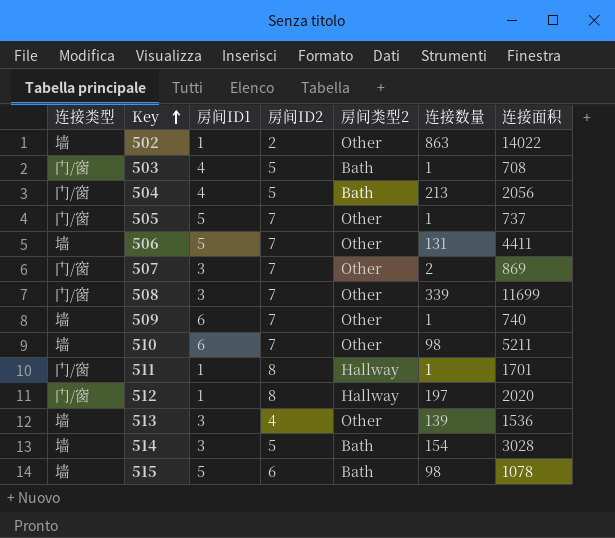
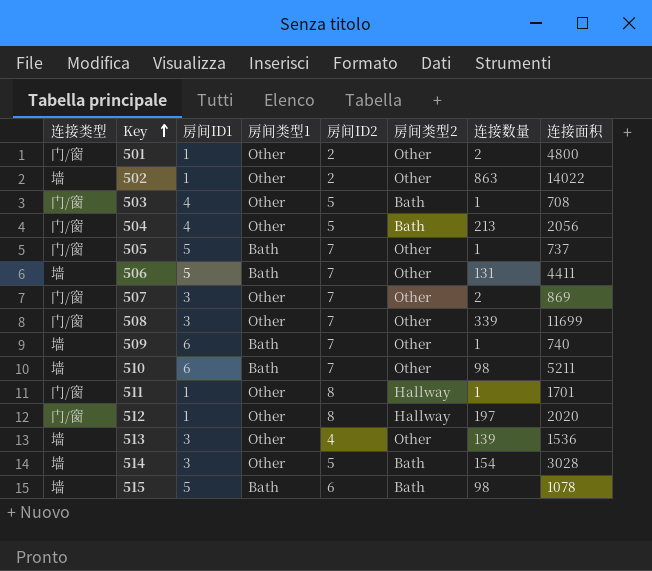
column 房间类型1 | position: none -> 4
row 501: none -> 门/窗 | 1 | Other | 2 | Other | 2 | 4800

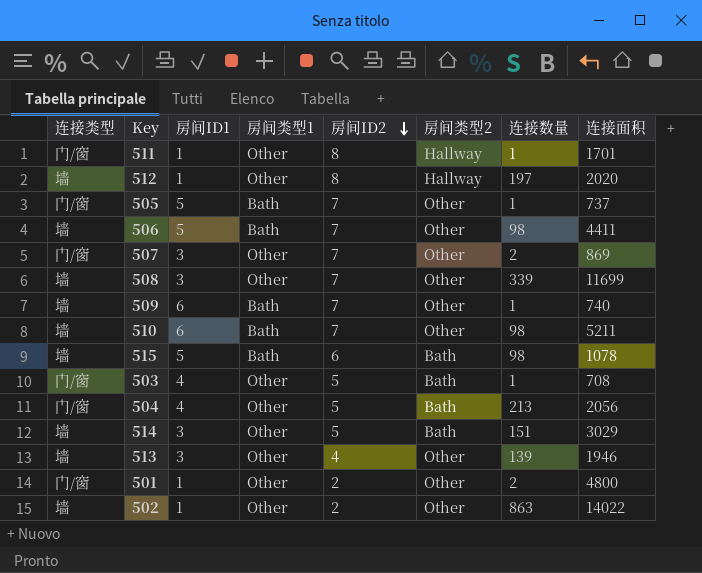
row order: Key ascending -> 房间ID2 descending
512 | 连接类型: 门/窗 -> 墙
506 | 连接数量: 131 -> 98
508 | 连接类型: 门/窗 -> 墙
514 | 连接数量: 154 -> 151
514 | 连接面积: 3028 -> 3029
513 | 连接面积: 1536 -> 1946

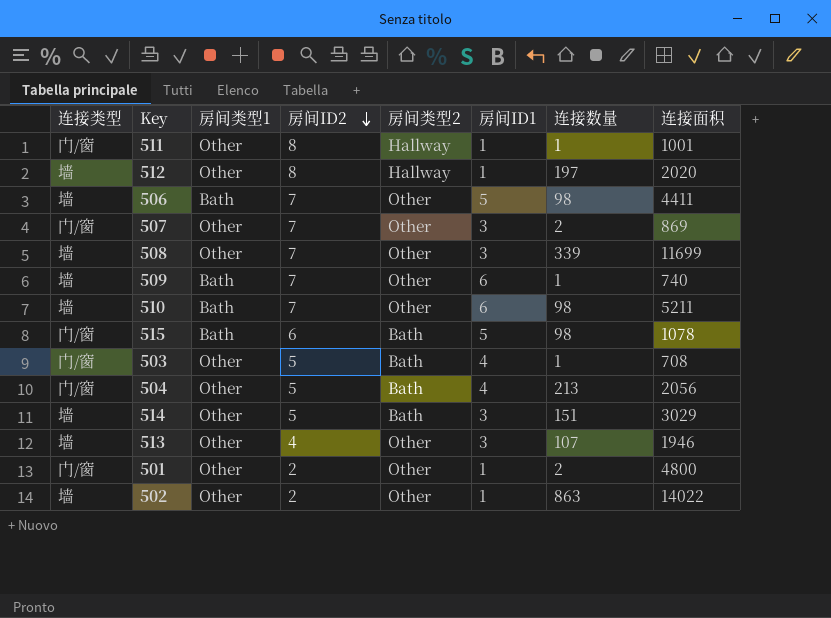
column 房间ID1 | position: 3 -> 6
row 505: 门/窗 | 5 | Bath | 7 | Other | 1 | 737 -> none
511 | 连接面积: 1701 -> 1001
515 | 连接类型: 墙 -> 门/窗
513 | 连接数量: 139 -> 107

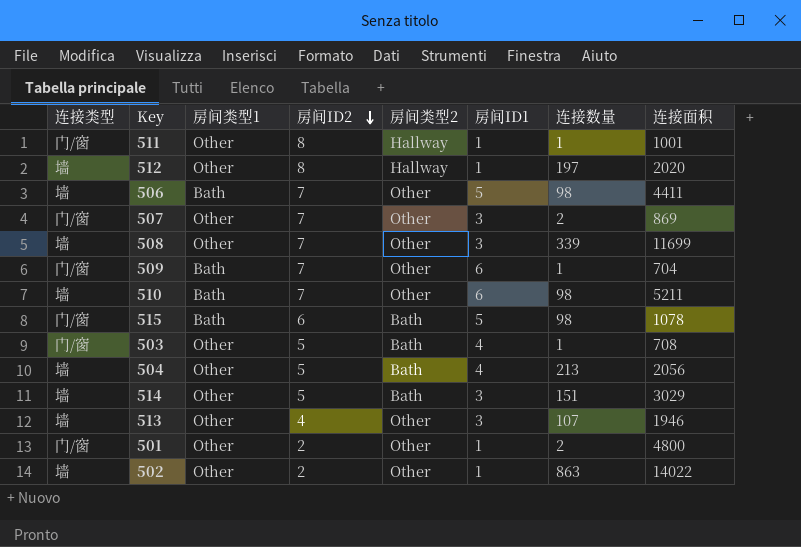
509 | 连接类型: 墙 -> 门/窗
509 | 连接面积: 740 -> 704
504 | 连接类型: 门/窗 -> 墙

